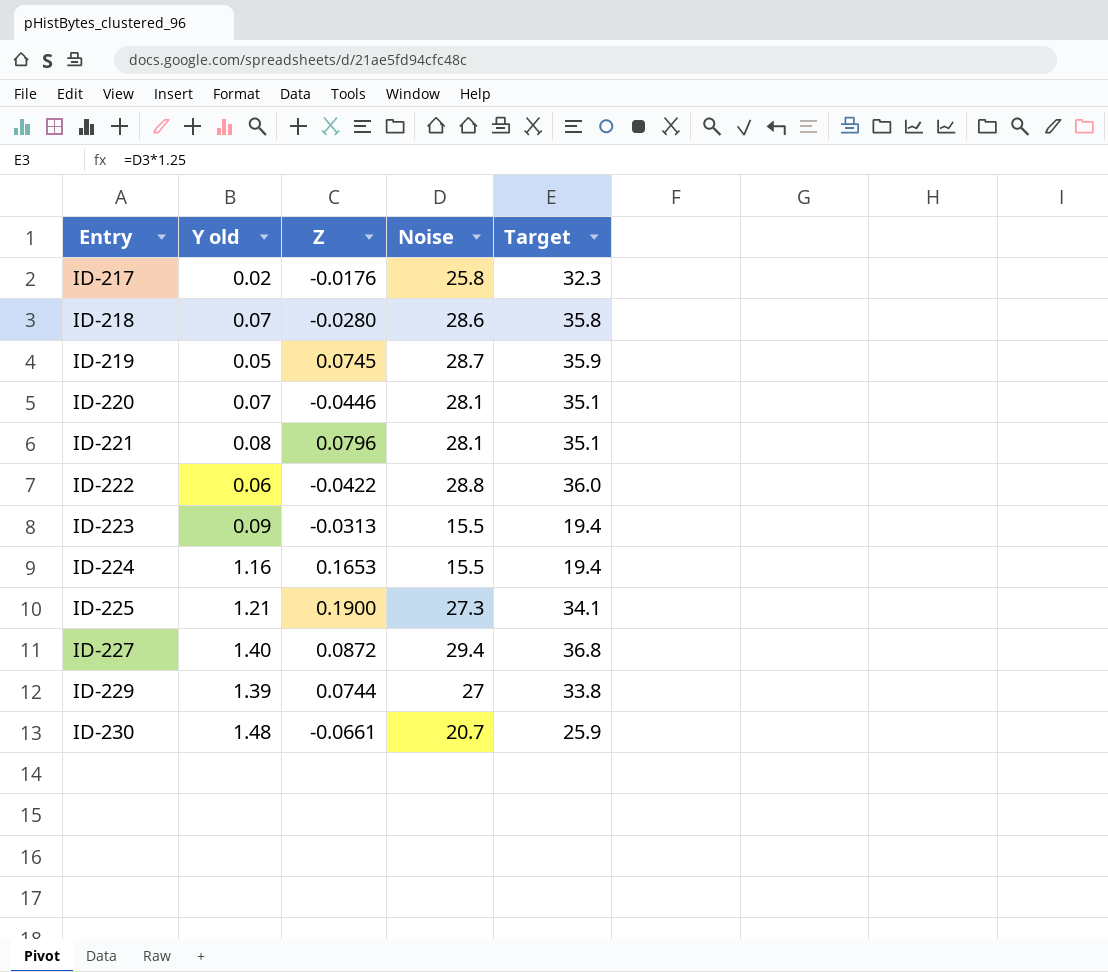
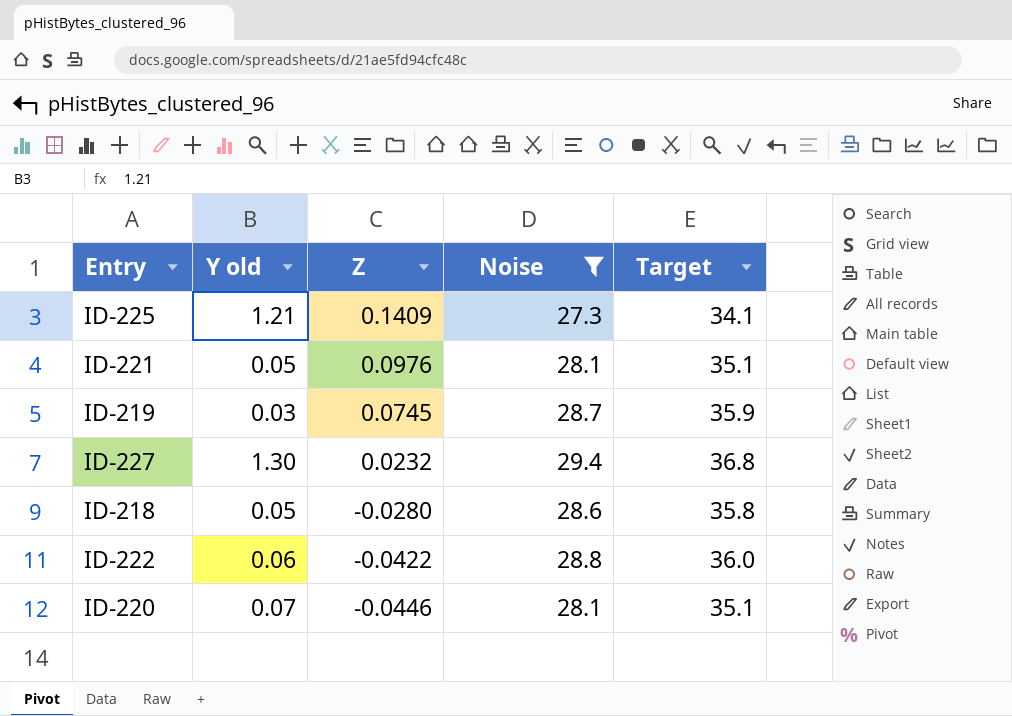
filter: none -> Noise >= 27.3
row order: Entry ascending -> Z descending
ID-225 | Z: 0.1900 -> 0.1409
ID-221 | Y old: 0.08 -> 0.05
ID-221 | Z: 0.0796 -> 0.0976
ID-219 | Y old: 0.05 -> 0.03
ID-227 | Y old: 1.40 -> 1.30
ID-227 | Z: 0.0872 -> 0.0232
ID-218 | Y old: 0.07 -> 0.05

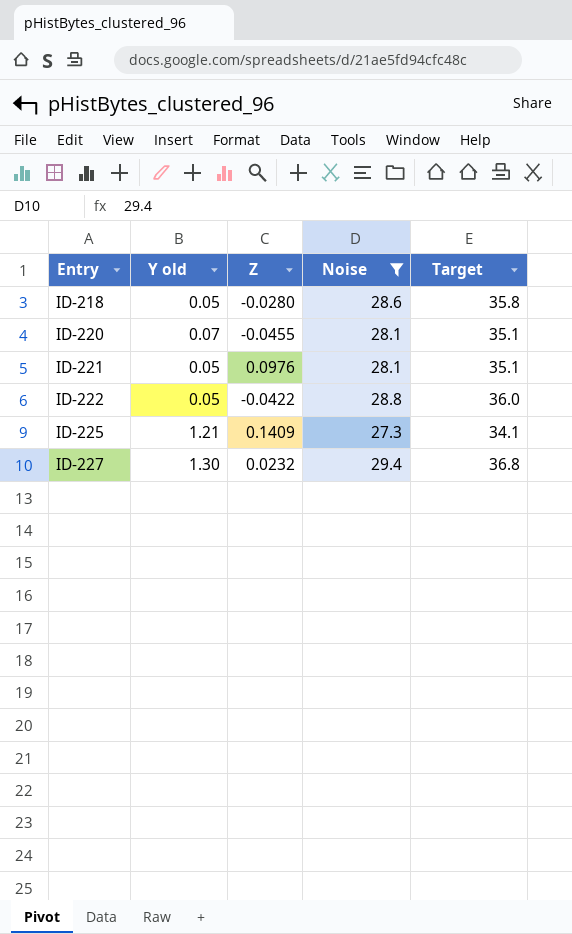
row order: Z descending -> Entry ascending
row ID-219: 0.03 | 0.0745 | 28.7 | 35.9 -> none
ID-220 | Z: -0.0446 -> -0.0455
ID-222 | Y old: 0.06 -> 0.05

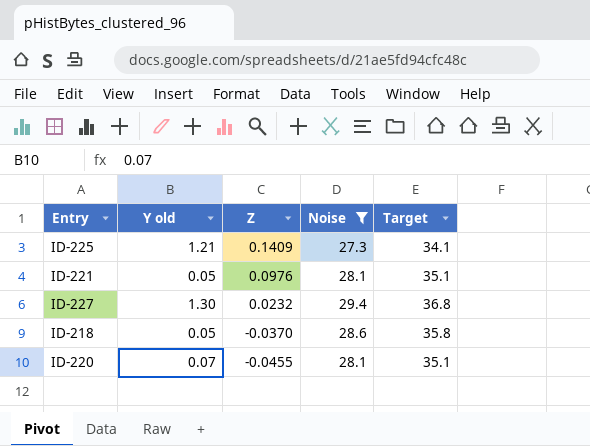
row order: Entry ascending -> Z descending
row ID-222: 0.05 | -0.0422 | 28.8 | 36.0 -> none
ID-218 | Z: -0.0280 -> -0.0370

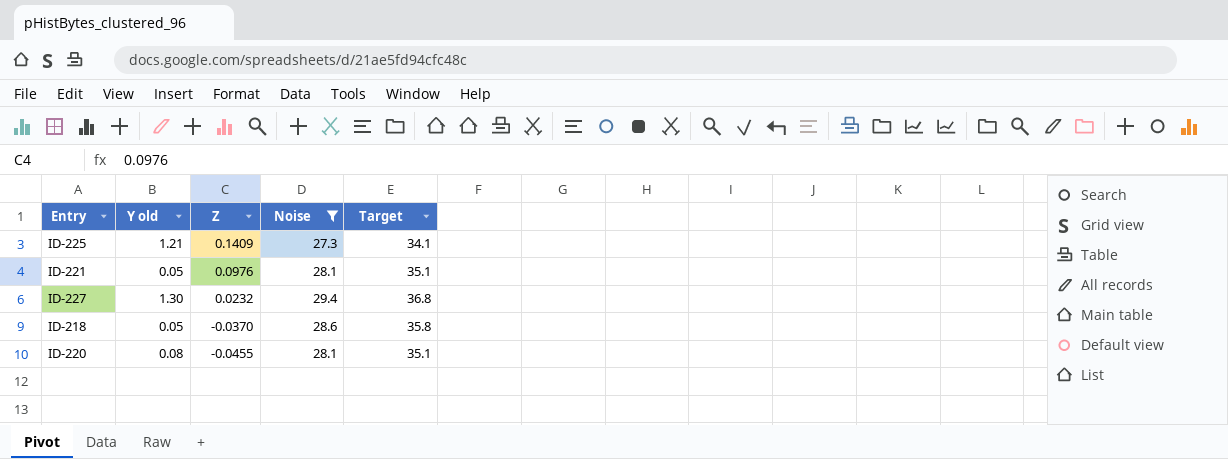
ID-220 | Y old: 0.07 -> 0.08

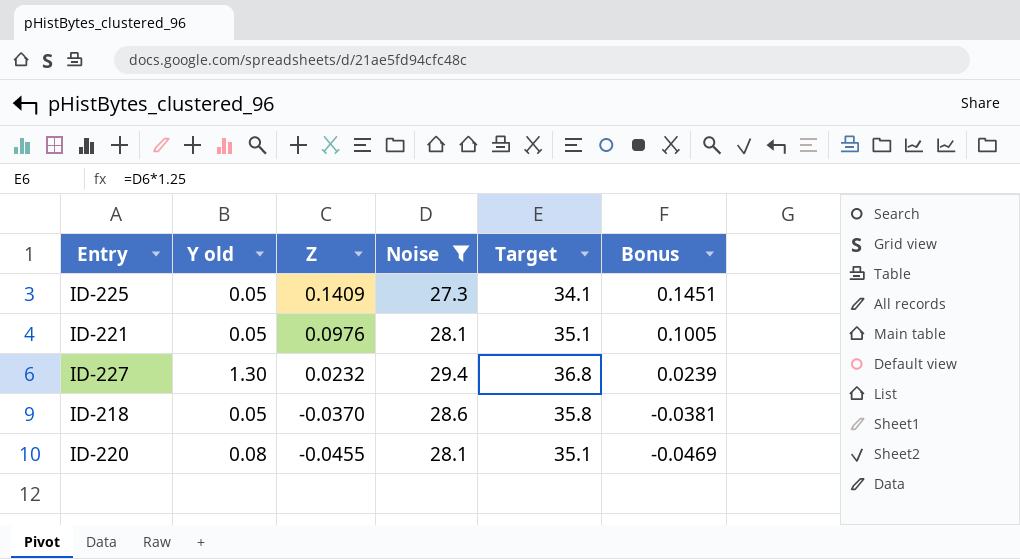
column Bonus | formula: none -> [Z] * 1.03
ID-225 | Y old: 1.21 -> 0.05

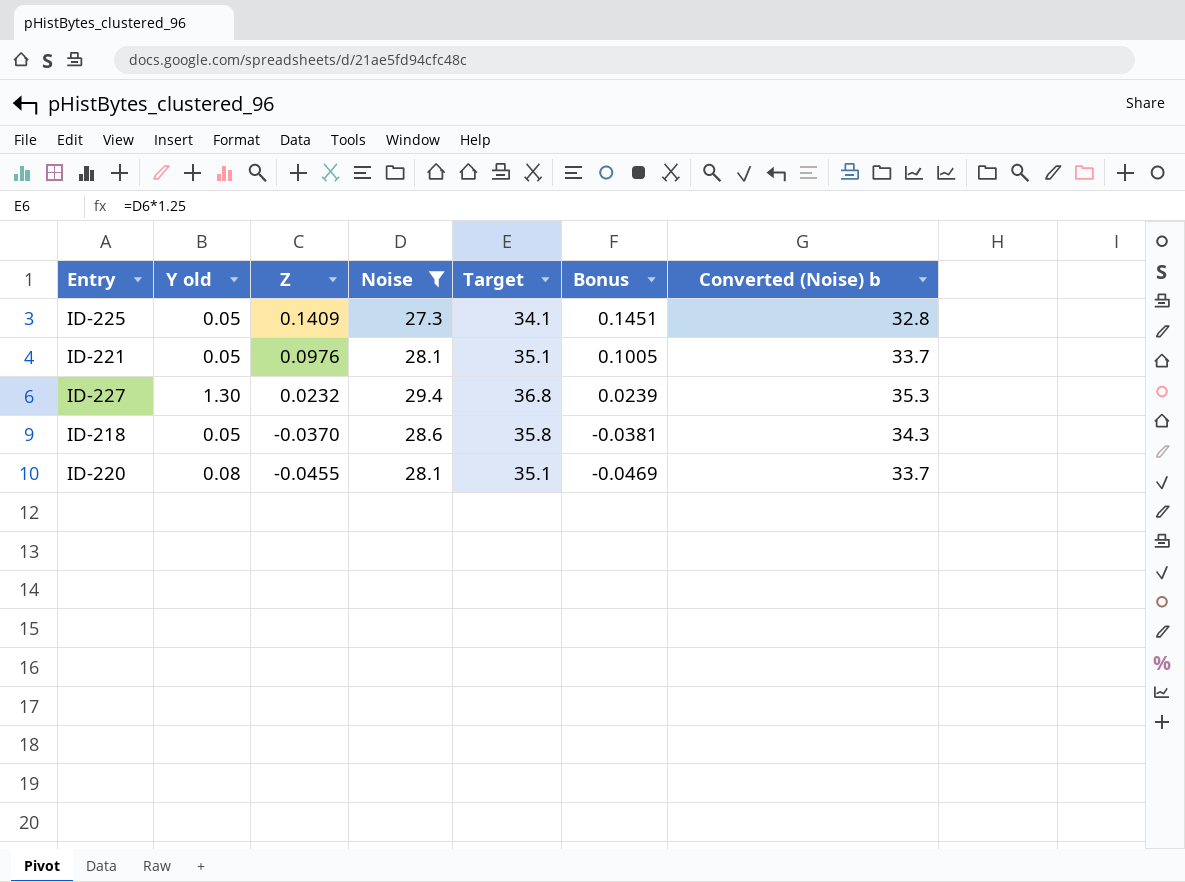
column Converted (Noise) b | formula: none -> [Noise] * 1.2

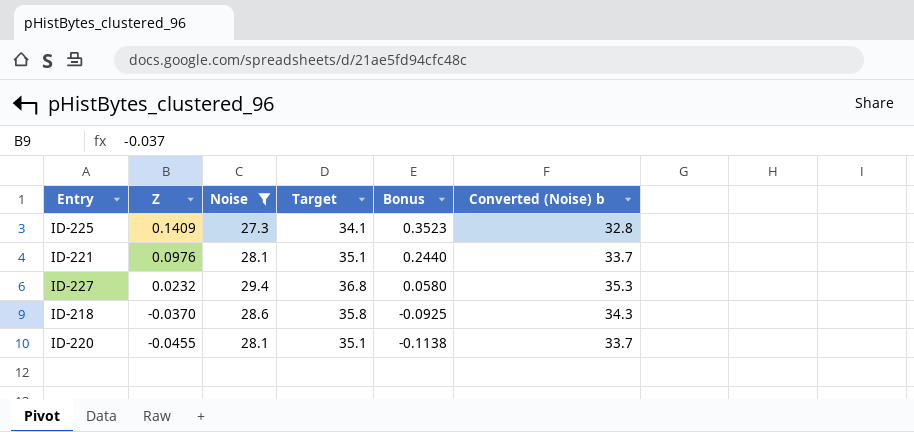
column Y old | position: 2 -> none
column Bonus | formula: [Z] * 1.03 -> [Z] * 2.5

